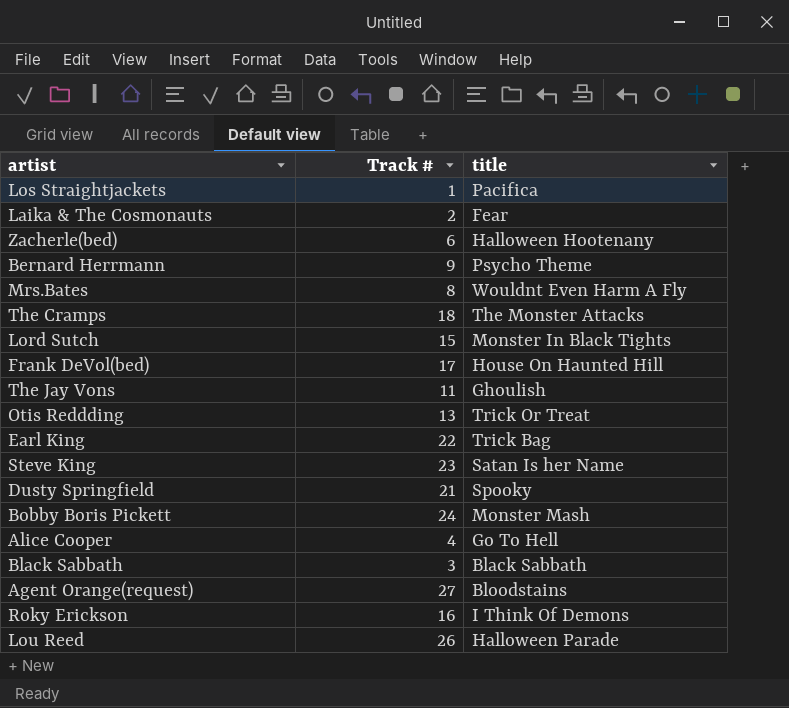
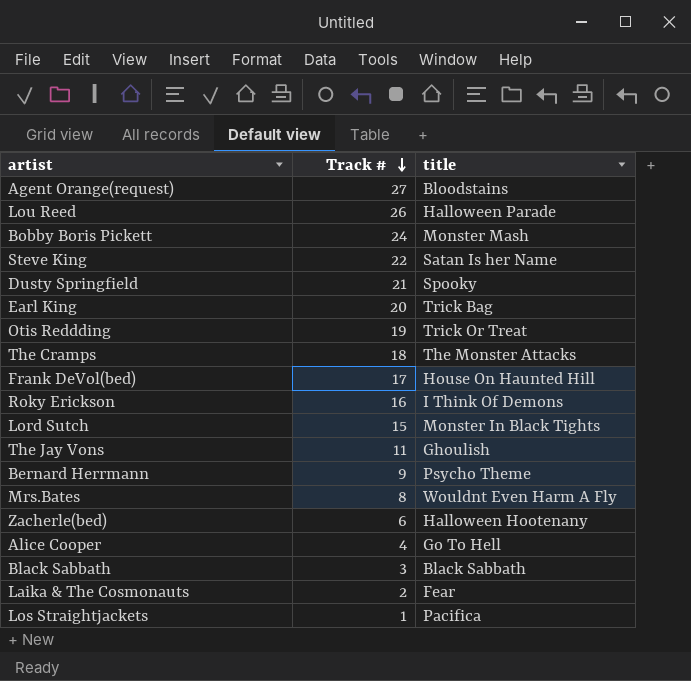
row order: none -> Track # descending
Steve King | Track #: 23 -> 22
Earl King | Track #: 22 -> 20
Otis Reddding | Track #: 13 -> 19

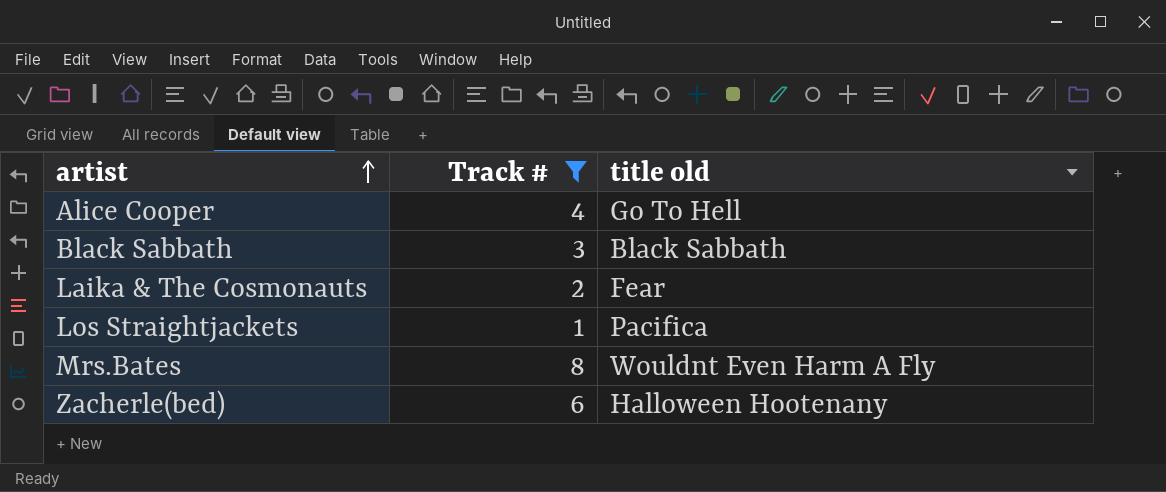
filter: none -> Track # <= 8
row order: Track # descending -> artist ascending
column name: title -> title old

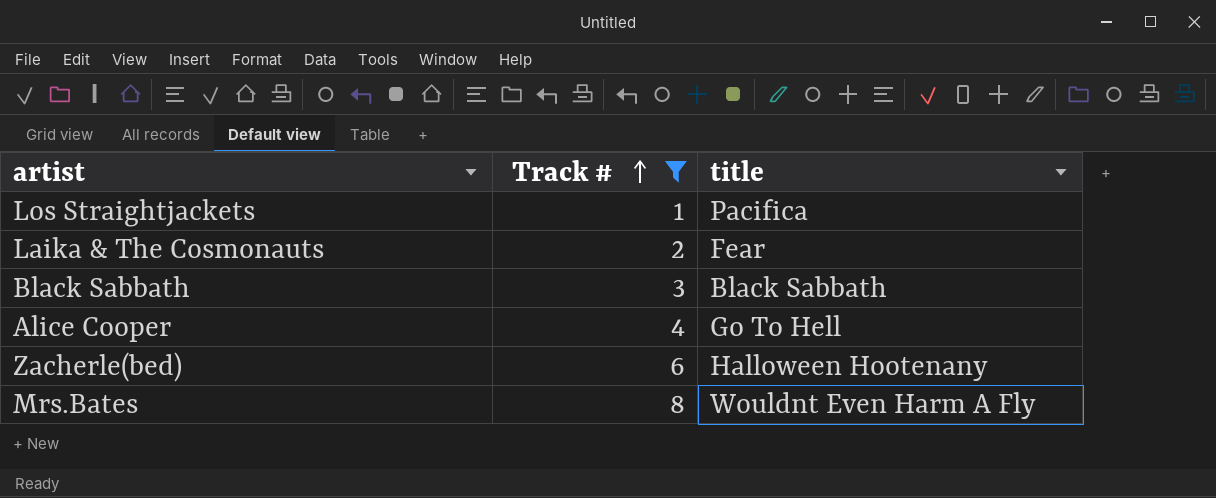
row order: artist ascending -> Track # ascending
column name: title old -> title

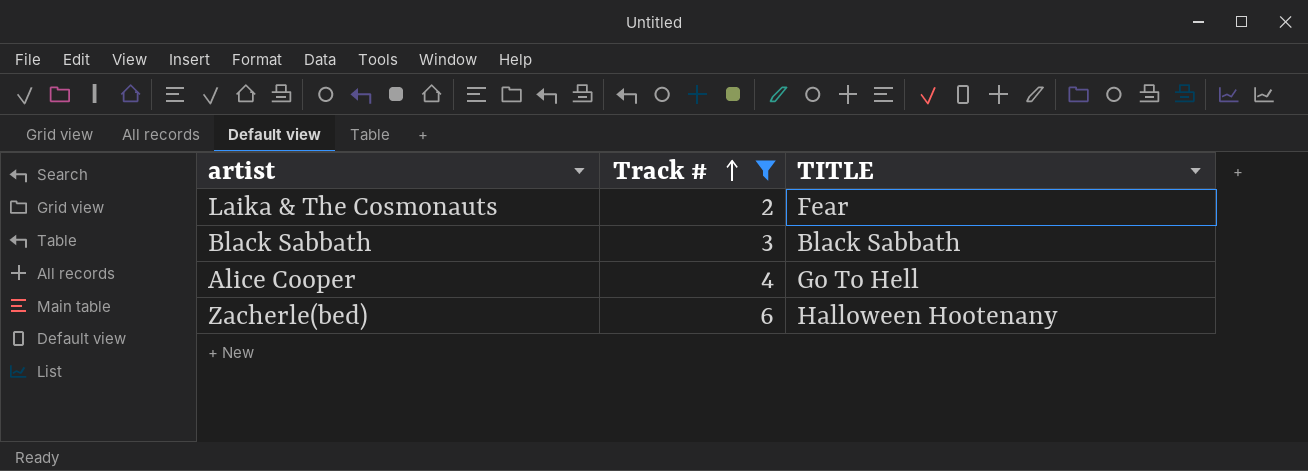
column name: title -> TITLE
row Los Straightjackets: 1 | Pacifica -> none
row Mrs.Bates: 8 | Wouldnt Even Harm A Fly -> none

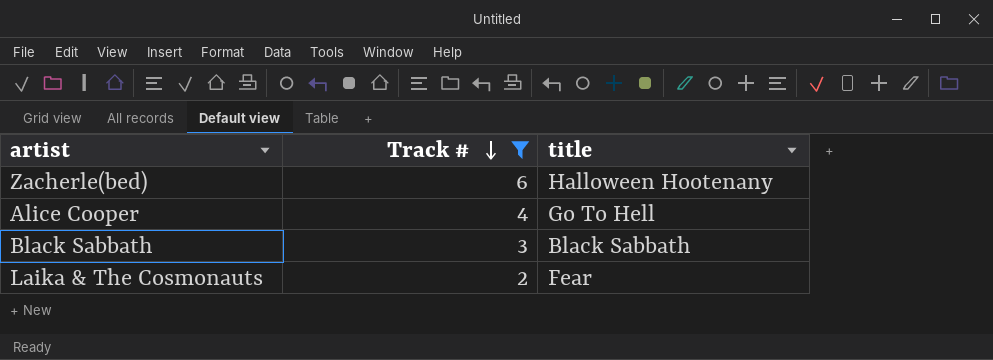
row order: Track # ascending -> Track # descending
column name: TITLE -> title

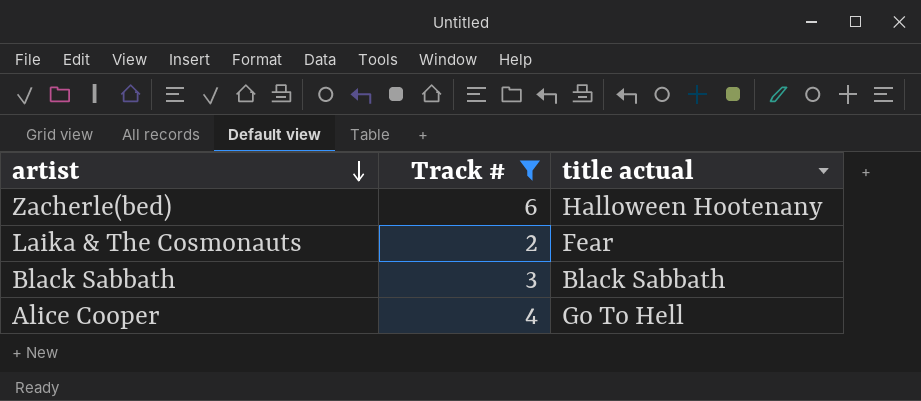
row order: Track # descending -> artist descending
column name: title -> title actual

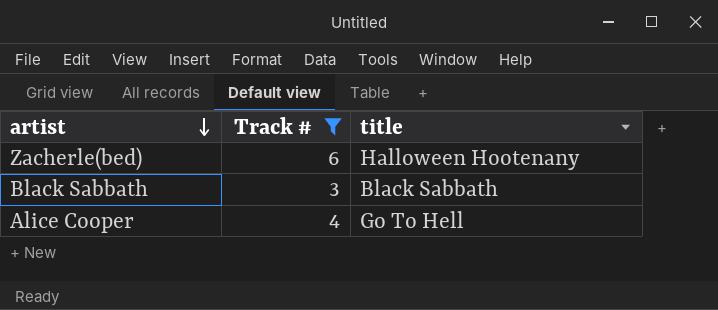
column name: title actual -> title
row Laika & The Cosmonauts: 2 | Fear -> none

